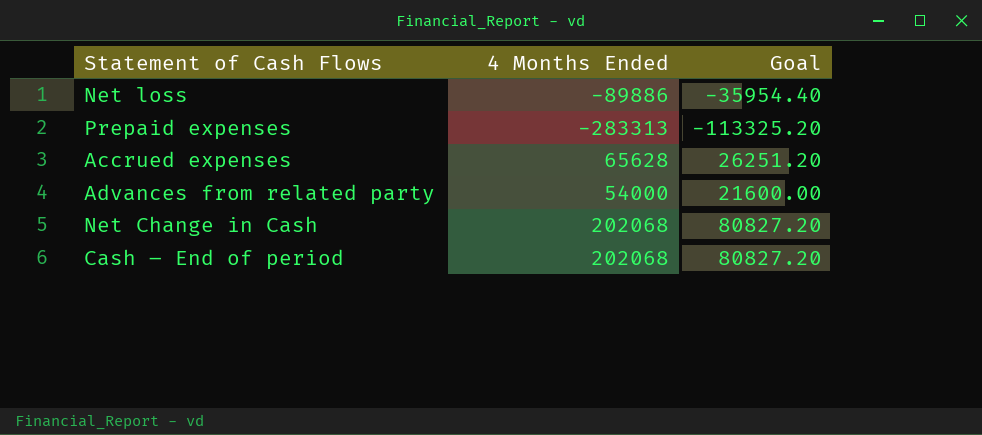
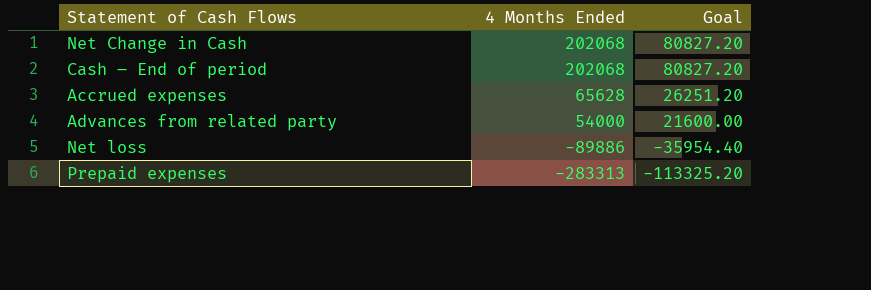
row order: none -> 4 Months Ended descending

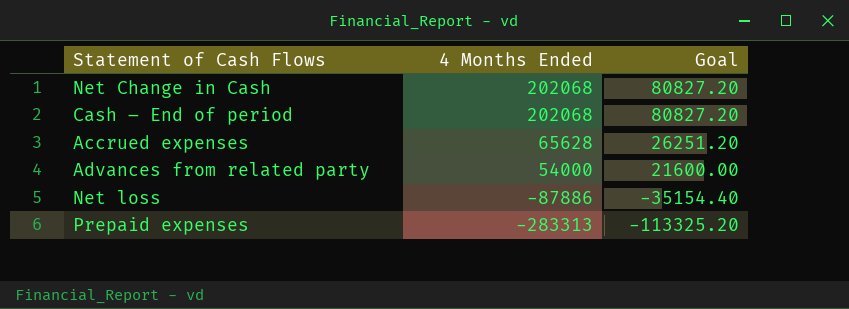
Net loss | 4 Months Ended: -89886 -> -87886
Net loss | Goal: -35954.40 -> -35154.40

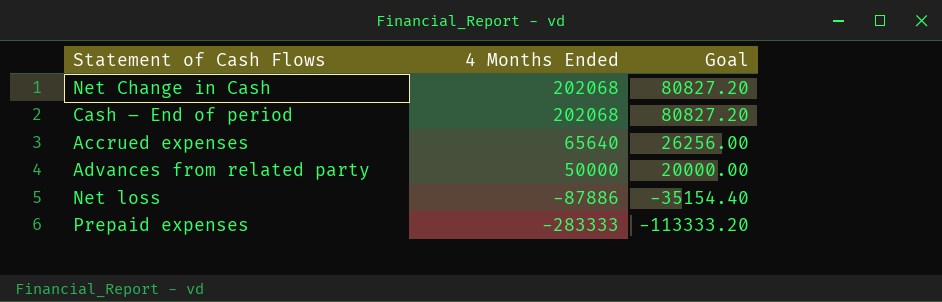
Accrued expenses | 4 Months Ended: 65628 -> 65640
Accrued expenses | Goal: 26251.20 -> 26256.00
Advances from related party | 4 Months Ended: 54000 -> 50000
Advances from related party | Goal: 21600.00 -> 20000.00
Prepaid expenses | 4 Months Ended: -283313 -> -283333
Prepaid expenses | Goal: -113325.20 -> -113333.20

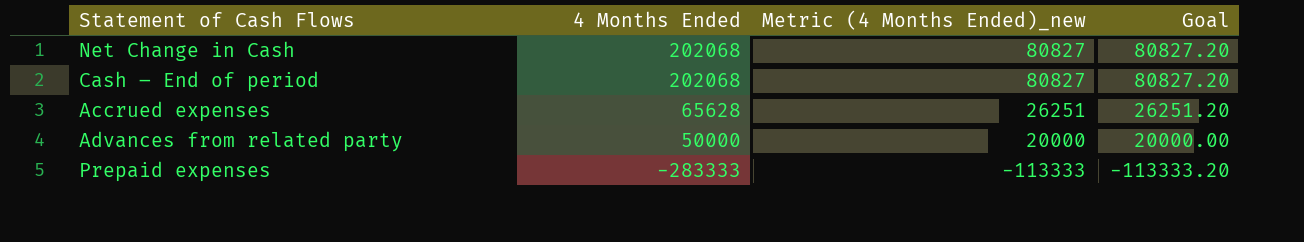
column Metric (4 Months Ended)_new | formula: none -> [4 Months Ended] * 0.4
row Net loss: -87886 | -35154.40 -> none
Accrued expenses | 4 Months Ended: 65640 -> 65628
Accrued expenses | Goal: 26256.00 -> 26251.20

